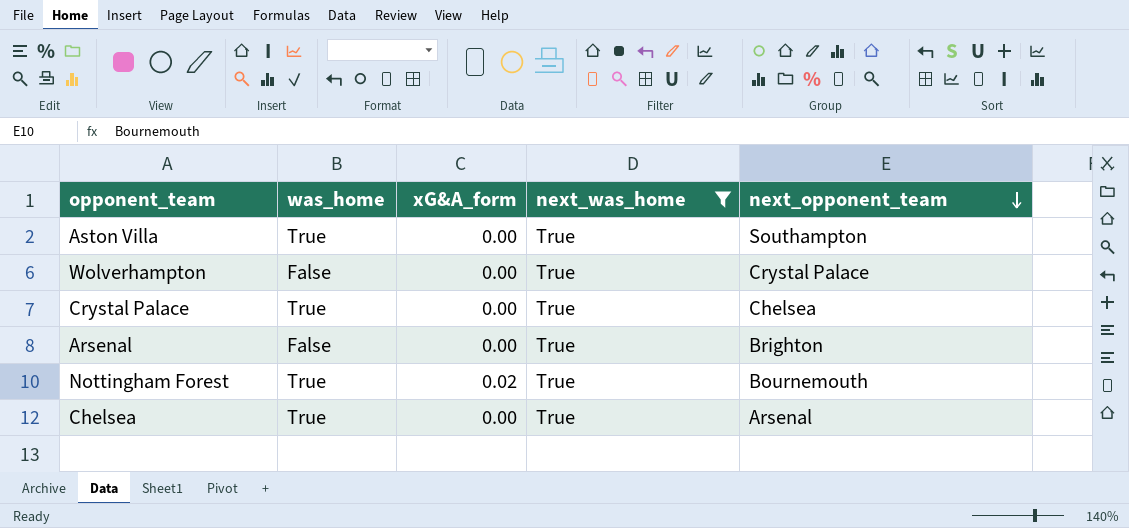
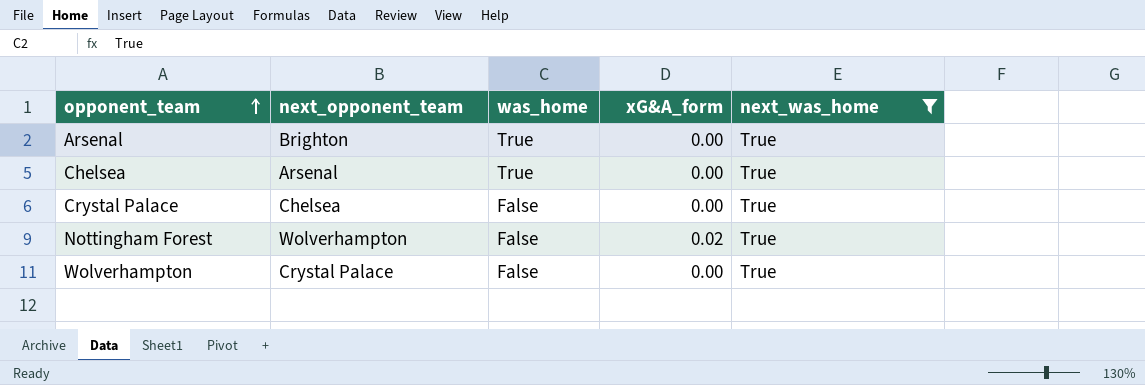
row order: next_opponent_team descending -> opponent_team ascending
column next_opponent_team | position: 5 -> 2
row Aston Villa: True | 0.00 | True | Southampton -> none
Arsenal | was_home: False -> True
Crystal Palace | was_home: True -> False
Nottingham Forest | next_opponent_team: Bournemouth -> Wolverhampton
Nottingham Forest | was_home: True -> False

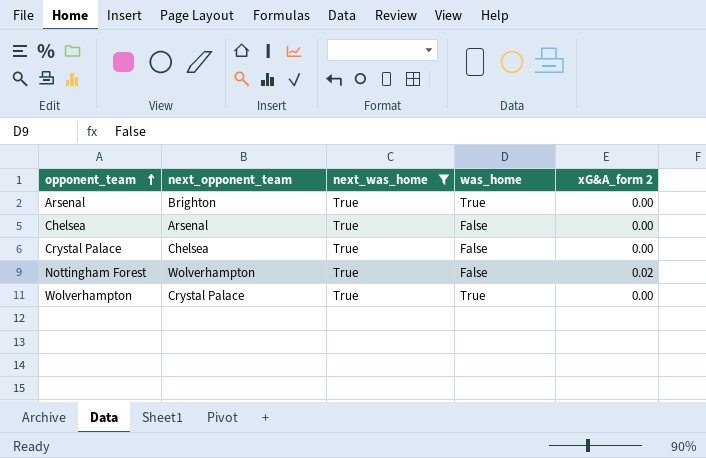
column next_was_home | position: 5 -> 3
column name: xG&A_form -> xG&A_form 2
Chelsea | was_home: True -> False
Wolverhampton | was_home: False -> True

